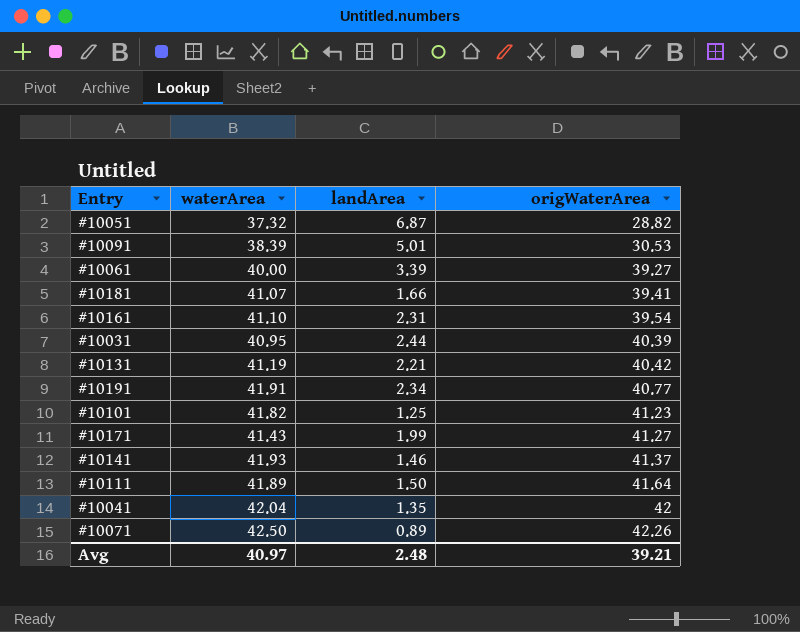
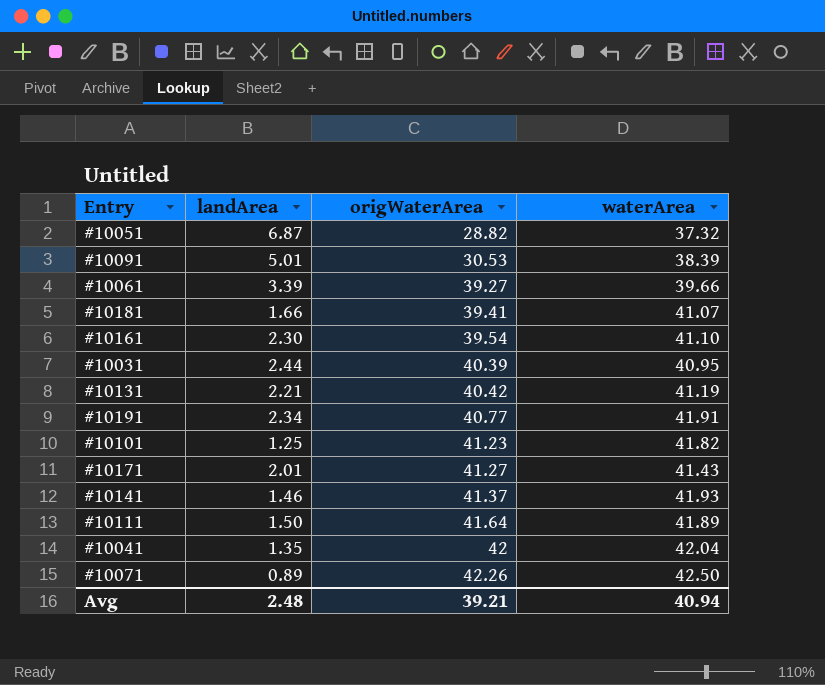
column waterArea | position: 2 -> 4
#10061 | waterArea: 40.00 -> 39.66
#10161 | landArea: 2.31 -> 2.30
#10171 | landArea: 1.99 -> 2.01
Avg | waterArea: 40.97 -> 40.94

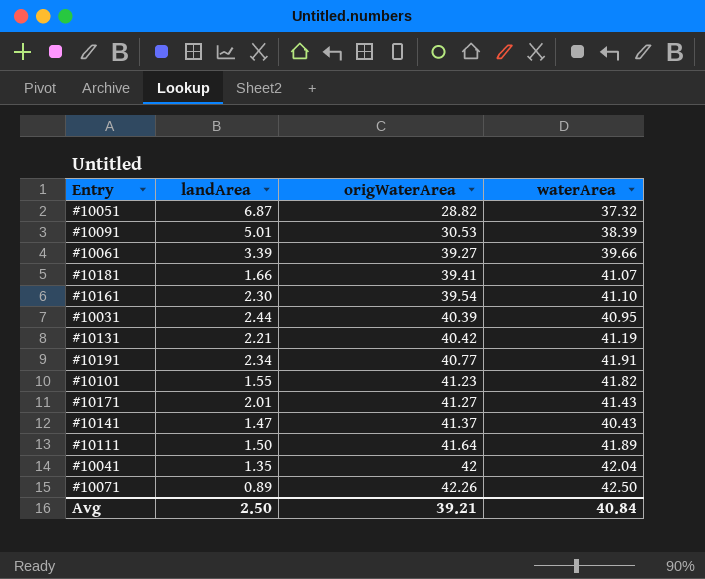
#10101 | landArea: 1.25 -> 1.55
#10141 | landArea: 1.46 -> 1.47
#10141 | waterArea: 41.93 -> 40.43
Avg | landArea: 2.48 -> 2.50
Avg | waterArea: 40.94 -> 40.84

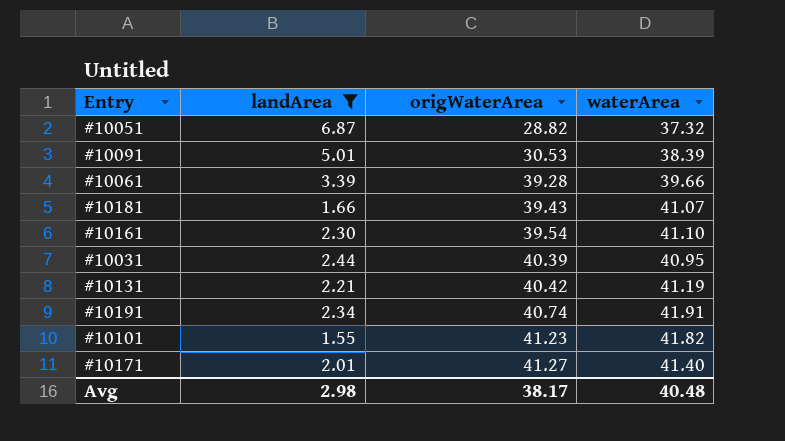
filter: none -> landArea >= 1.55
#10061 | origWaterArea: 39.27 -> 39.28
#10181 | origWaterArea: 39.41 -> 39.43
#10191 | origWaterArea: 40.77 -> 40.74
#10171 | waterArea: 41.43 -> 41.40
Avg | landArea: 2.50 -> 2.98
Avg | origWaterArea: 39.21 -> 38.17
Avg | waterArea: 40.84 -> 40.48

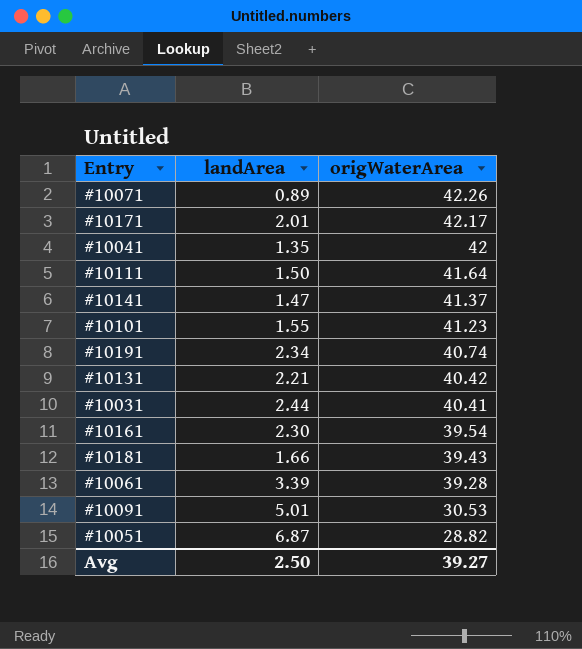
filter: landArea >= 1.55 -> none
row order: origWaterArea ascending -> origWaterArea descending
column waterArea | position: 4 -> none
#10171 | origWaterArea: 41.27 -> 42.17
#10031 | origWaterArea: 40.39 -> 40.41
Avg | landArea: 2.98 -> 2.50
Avg | origWaterArea: 38.17 -> 39.27

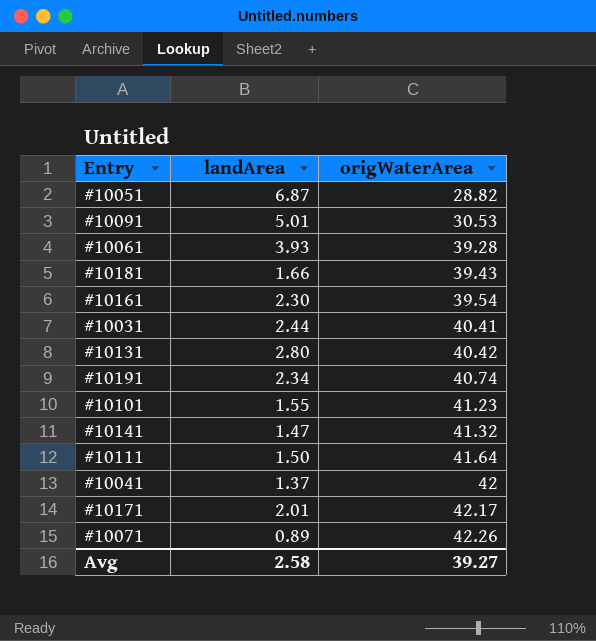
row order: origWaterArea descending -> origWaterArea ascending
#10061 | landArea: 3.39 -> 3.93
#10131 | landArea: 2.21 -> 2.80
#10141 | origWaterArea: 41.37 -> 41.32
#10041 | landArea: 1.35 -> 1.37
Avg | landArea: 2.50 -> 2.58

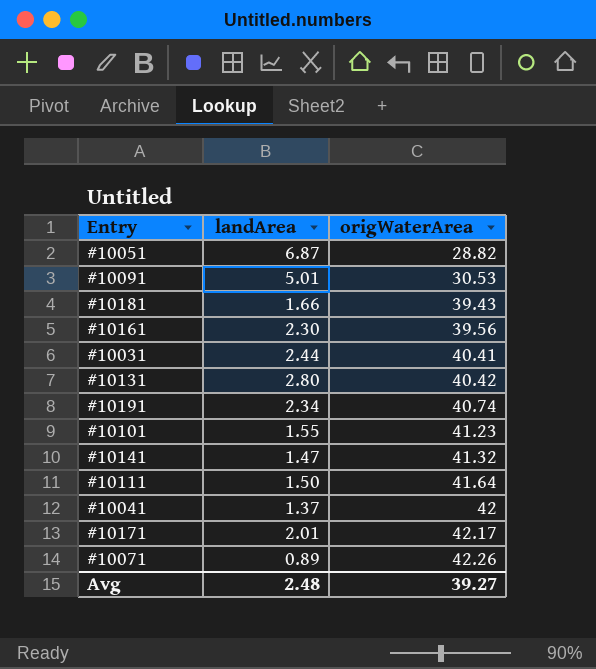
row #10061: 3.93 | 39.28 -> none
#10161 | origWaterArea: 39.54 -> 39.56
Avg | landArea: 2.58 -> 2.48

